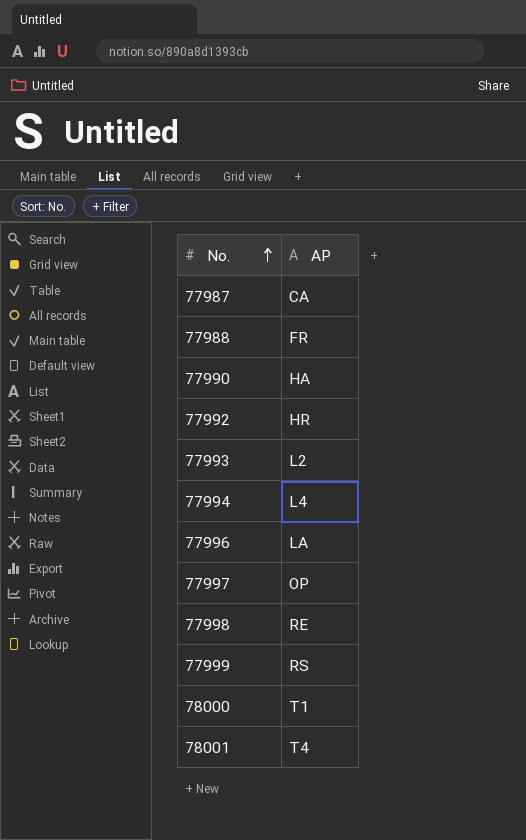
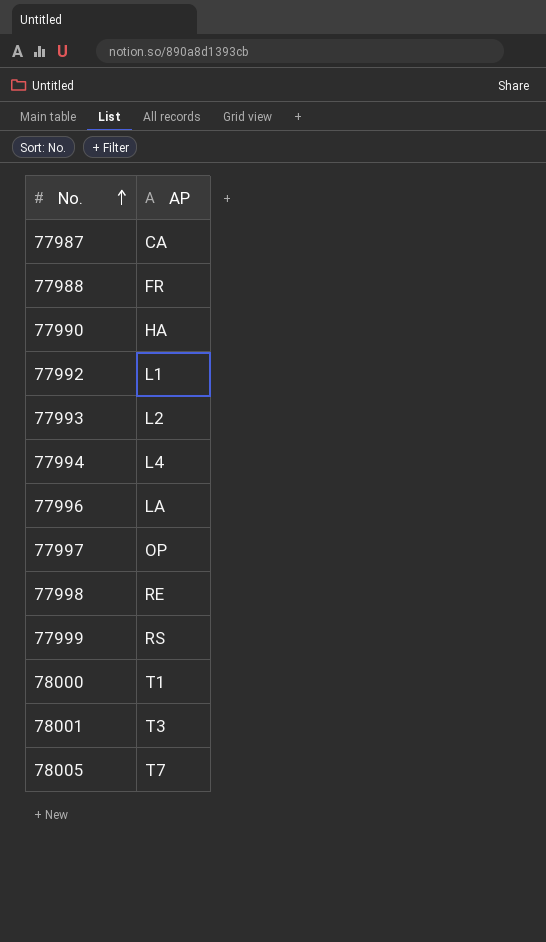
77992 | AP: HR -> L1
78001 | AP: T4 -> T3
row 78005: none -> T7

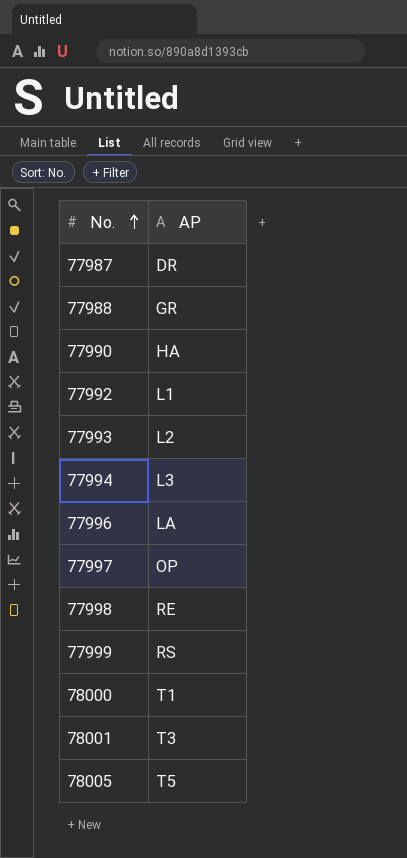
77987 | AP: CA -> DR
77988 | AP: FR -> GR
77994 | AP: L4 -> L3
78005 | AP: T7 -> T5

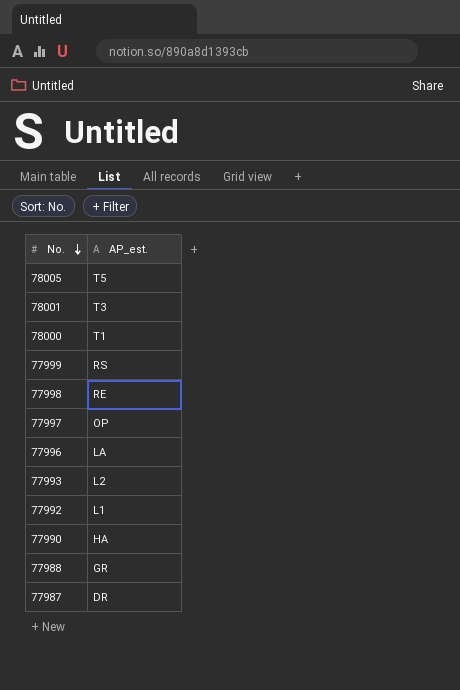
row order: No. ascending -> No. descending
column name: AP -> AP_est.
row 77994: L3 -> none

